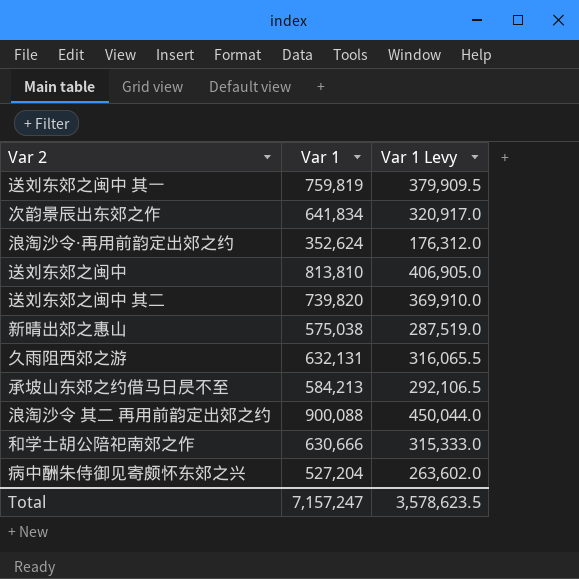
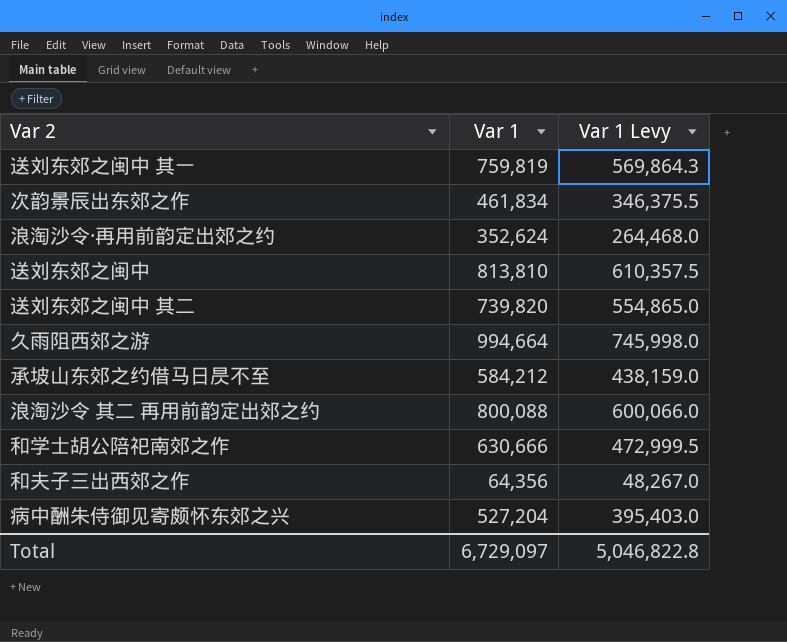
column Var 1 Levy | formula: [Var 1] * 0.5 -> [Var 1] * 0.75
row 新晴出郊之惠山: 575,038 | 287,519.0 -> none
次韵景辰出东郊之作 | Var 1: 641,834 -> 461,834
久雨阻西郊之游 | Var 1: 632,131 -> 994,664
承坡山东郊之约借马日昃不至 | Var 1: 584,213 -> 584,212
浪淘沙令 其二 再用前韵定出郊之约 | Var 1: 900,088 -> 800,088
row 和夫子三出西郊之作: none -> 64,356 | 48,267.0
Total | Var 1: 7,157,247 -> 6,729,097
Total | Var 1 Levy: 3,578,623.5 -> 5,046,822.8

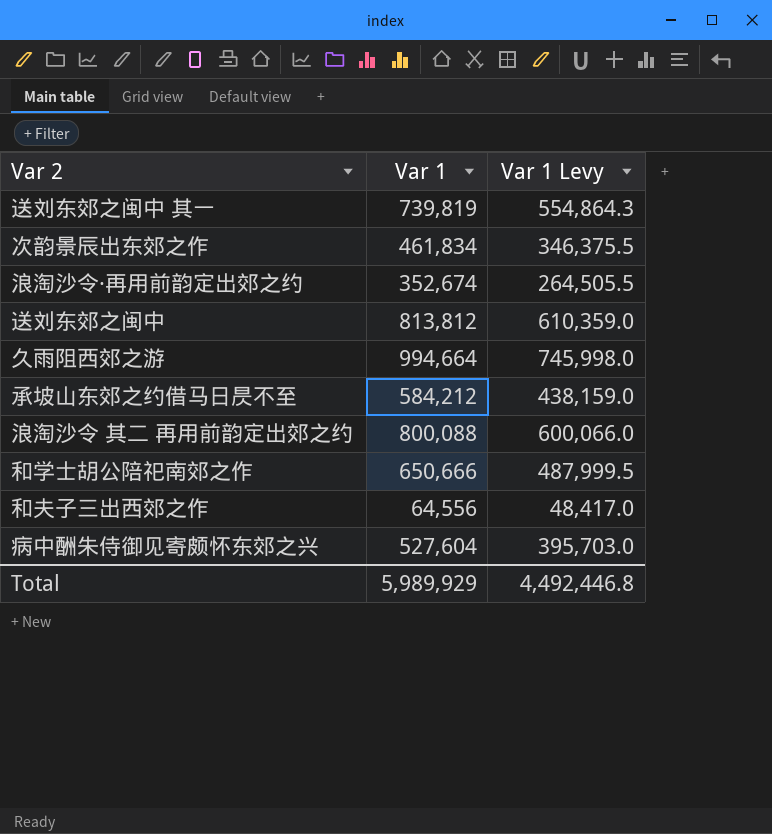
row 送刘东郊之闽中 其二: 739,820 | 554,865.0 -> none
送刘东郊之闽中 其一 | Var 1: 759,819 -> 739,819
送刘东郊之闽中 其一 | Var 1 Levy: 569,864.3 -> 554,864.3
浪淘沙令·再用前韵定出郊之约 | Var 1: 352,624 -> 352,674
浪淘沙令·再用前韵定出郊之约 | Var 1 Levy: 264,468.0 -> 264,505.5
送刘东郊之闽中 | Var 1: 813,810 -> 813,812
送刘东郊之闽中 | Var 1 Levy: 610,357.5 -> 610,359.0
和学士胡公陪祀南郊之作 | Var 1: 630,666 -> 650,666
和学士胡公陪祀南郊之作 | Var 1 Levy: 472,999.5 -> 487,999.5
和夫子三出西郊之作 | Var 1: 64,356 -> 64,556
和夫子三出西郊之作 | Var 1 Levy: 48,267.0 -> 48,417.0
病中酬朱侍御见寄颇怀东郊之兴 | Var 1: 527,204 -> 527,604
病中酬朱侍御见寄颇怀东郊之兴 | Var 1 Levy: 395,403.0 -> 395,703.0
Total | Var 1: 6,729,097 -> 5,989,929
Total | Var 1 Levy: 5,046,822.8 -> 4,492,446.8

